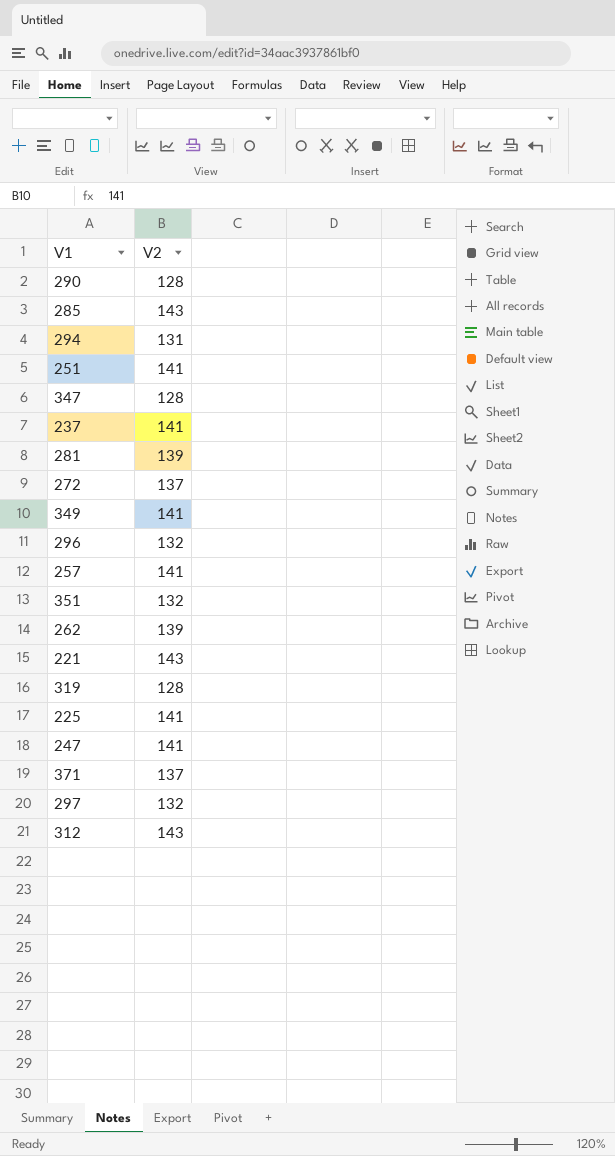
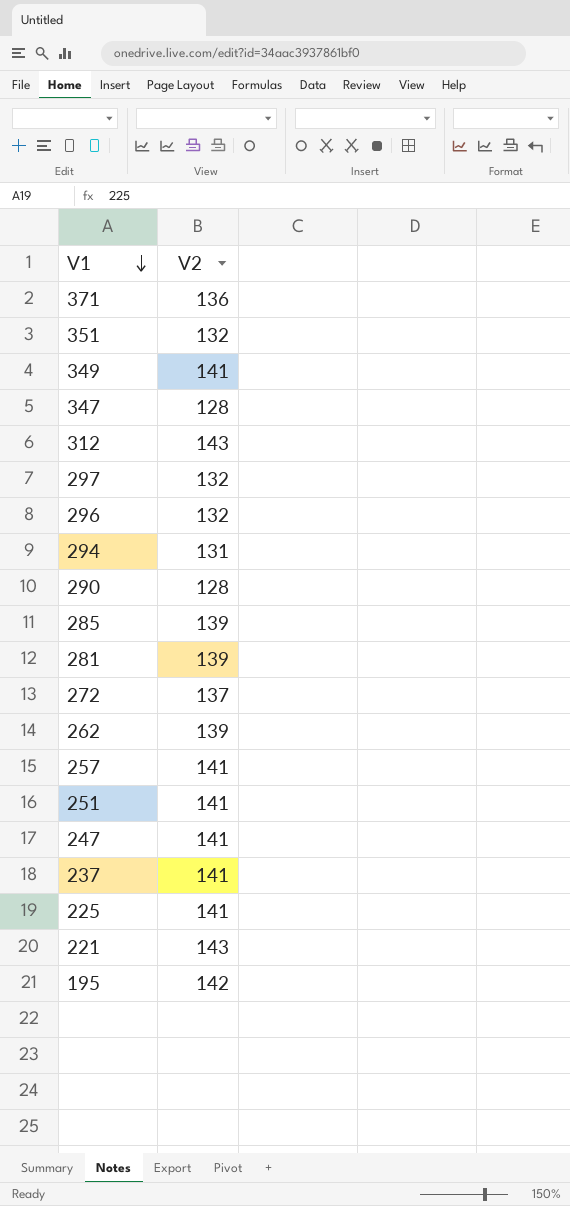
row order: none -> V1 descending
row 319: 128 -> none
371 | V2: 137 -> 136
285 | V2: 143 -> 139
row 195: none -> 142

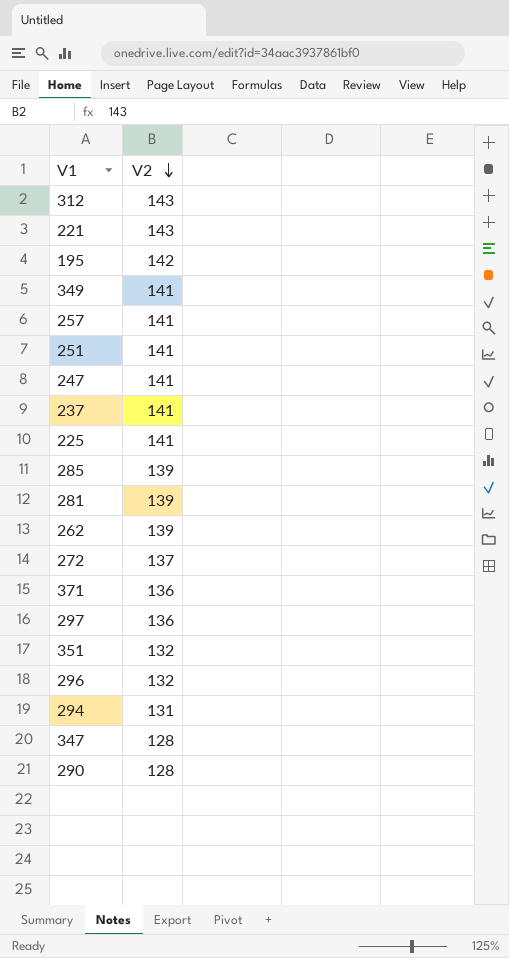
row order: V1 descending -> V2 descending
297 | V2: 132 -> 136

